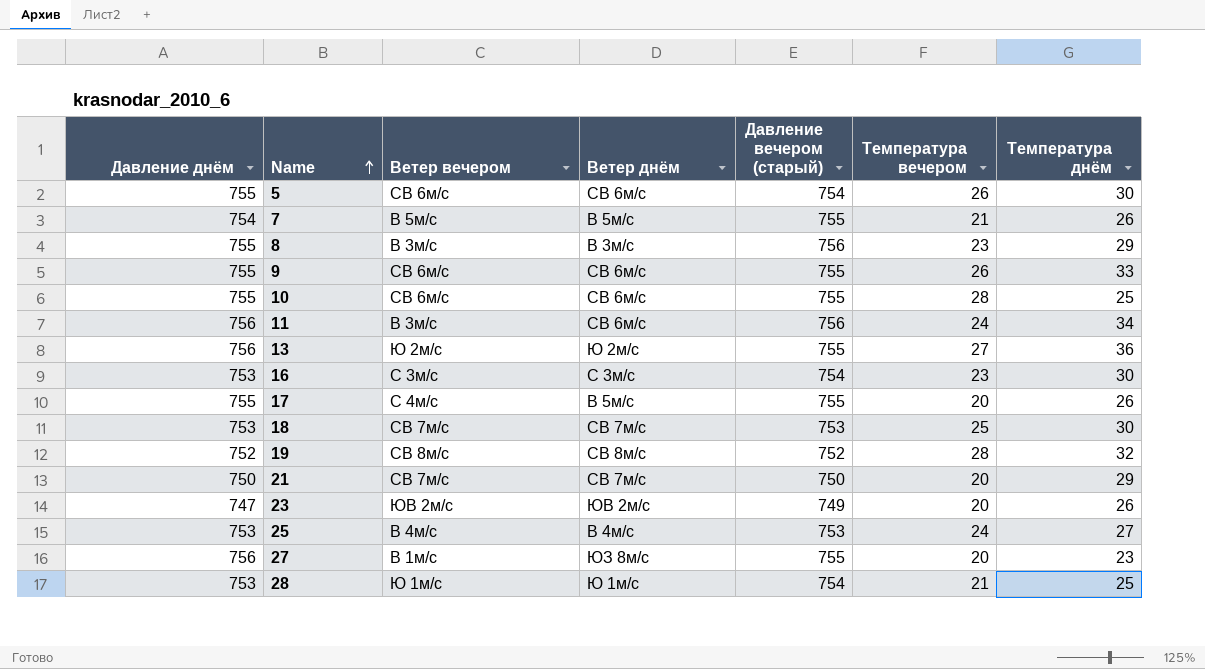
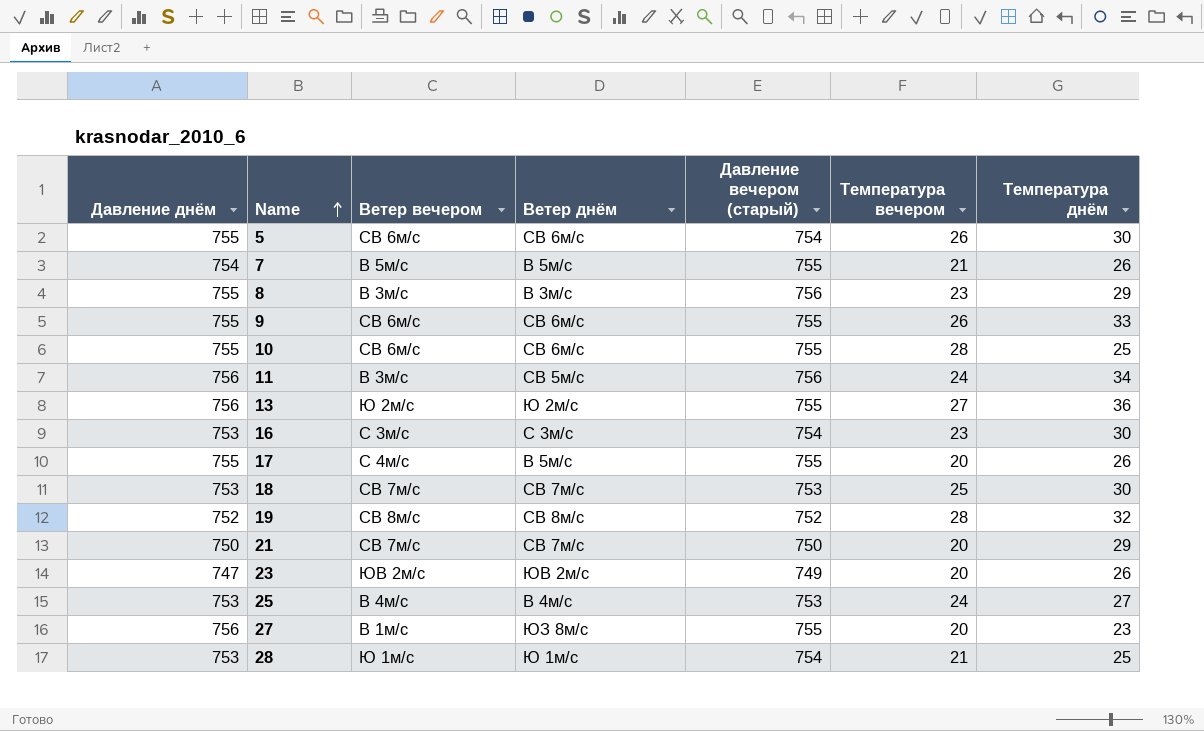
11 | Ветер днём: СВ 6м/с -> СВ 5м/с

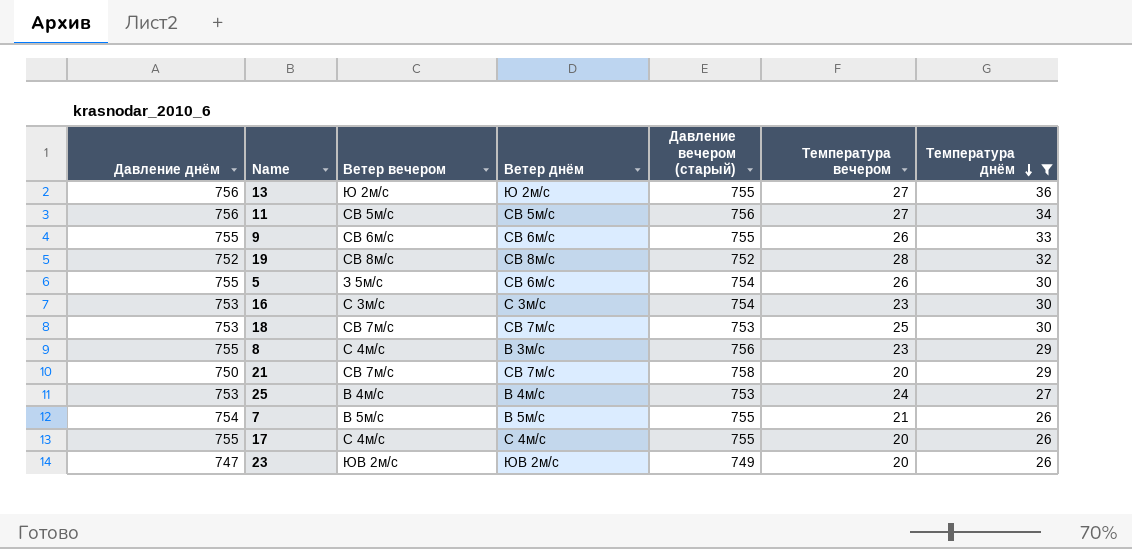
filter: none -> Температура днём >= 26
row order: Name ascending -> Температура днём descending
11 | Ветер вечером: В 3м/с -> СВ 5м/с
11 | Температура вечером: 24 -> 27
5 | Ветер вечером: СВ 6м/с -> З 5м/с
8 | Ветер вечером: В 3м/с -> С 4м/с
21 | Давление вечером (старый): 750 -> 758
17 | Ветер днём: В 5м/с -> С 4м/с

